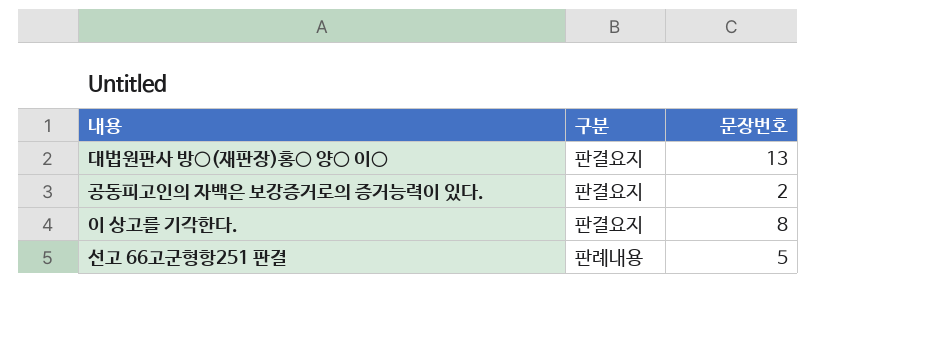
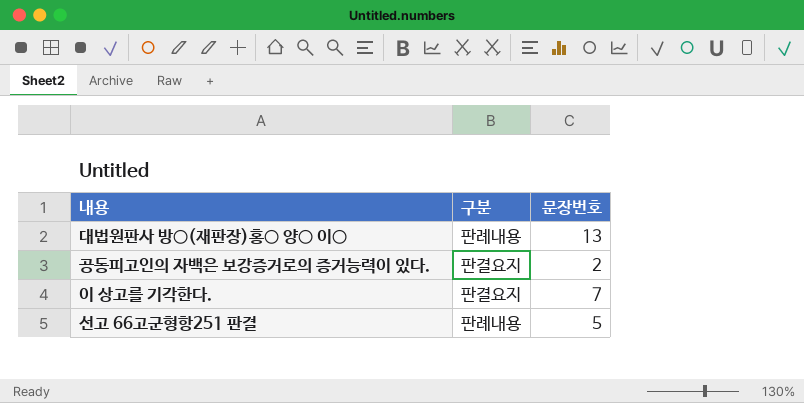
대법원판사 방○(재판장)홍○ 양○ 이○ | 구분: 판결요지 -> 판례내용
이 상고를 기각한다. | 문장번호: 8 -> 7

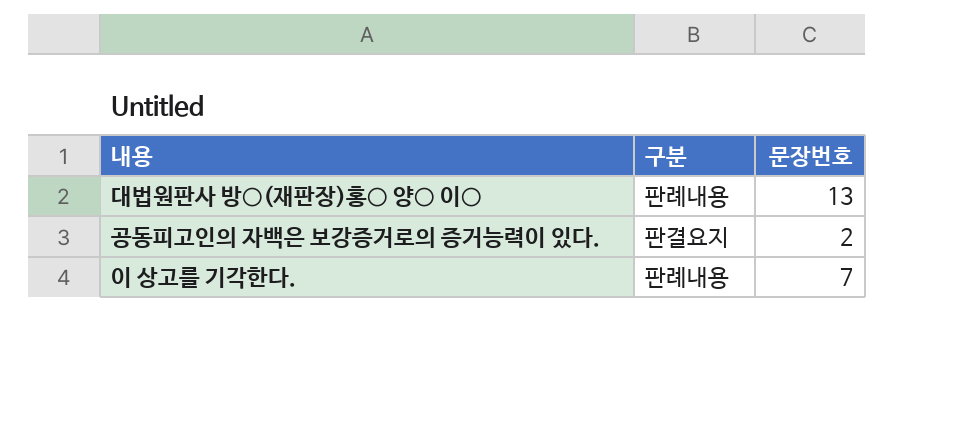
row 선고 66고군형항251 판결: 판례내용 | 5 -> none
이 상고를 기각한다. | 구분: 판결요지 -> 판례내용

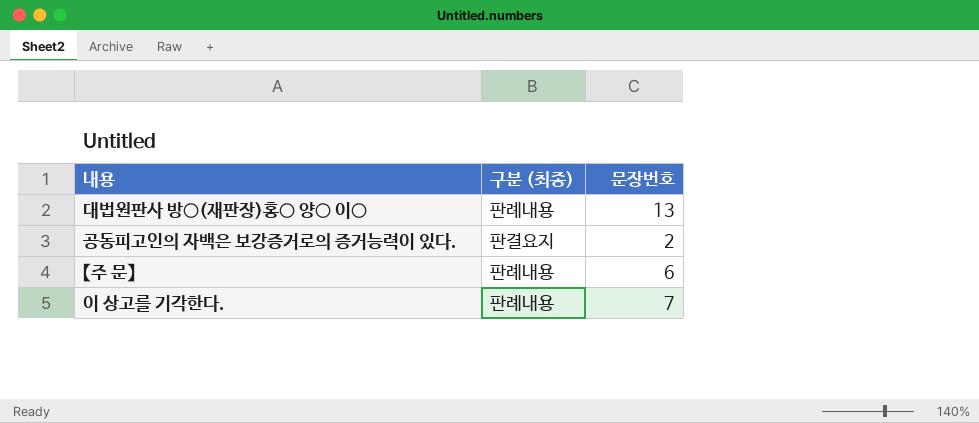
column name: 구분 -> 구분 (최종)
row 【주 문】: none -> 판례내용 | 6

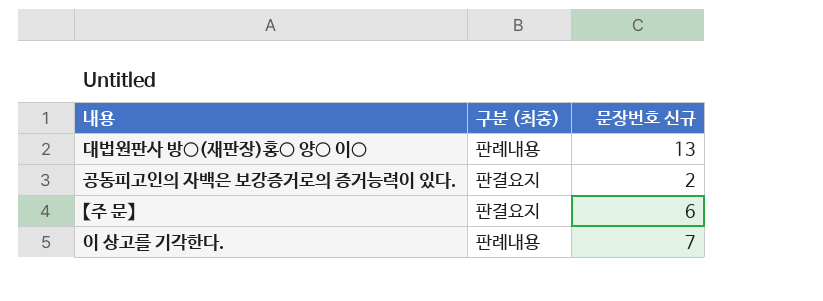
column name: 문장번호 -> 문장번호 신규
【주 문】 | 구분 (최종): 판례내용 -> 판결요지

